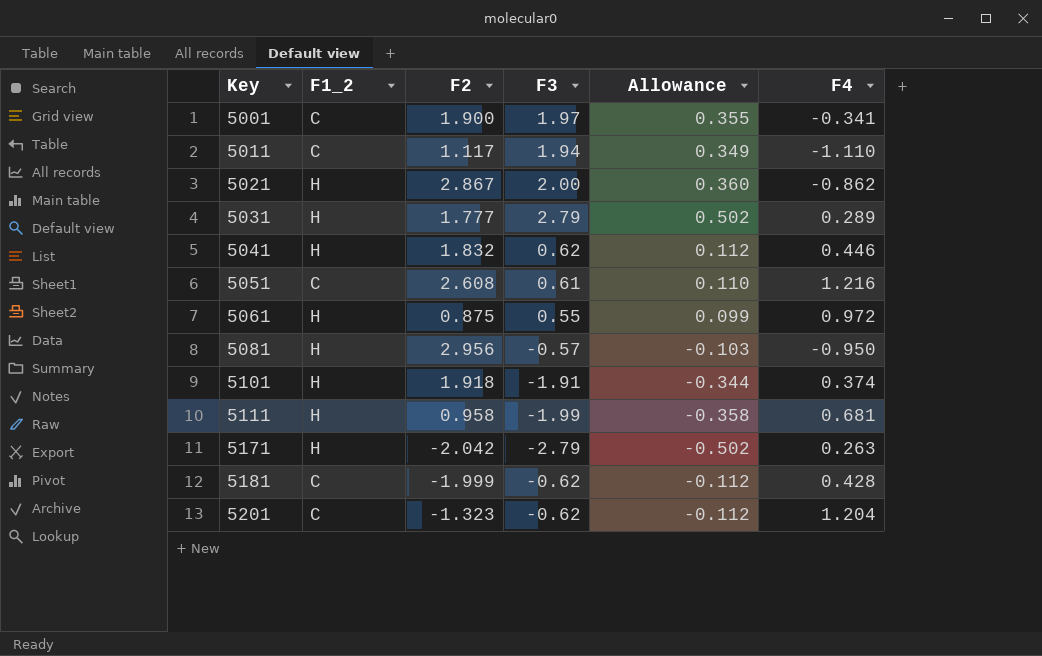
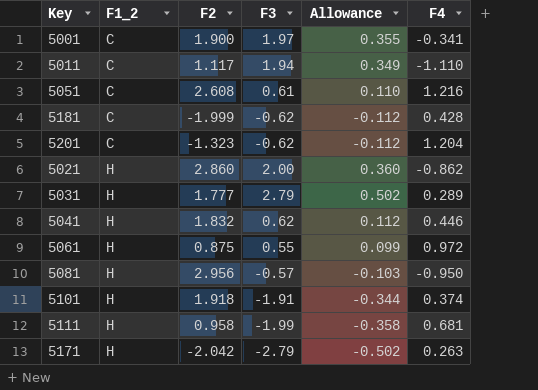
row order: Key ascending -> F1_2 ascending
5021 | F2: 2.867 -> 2.860

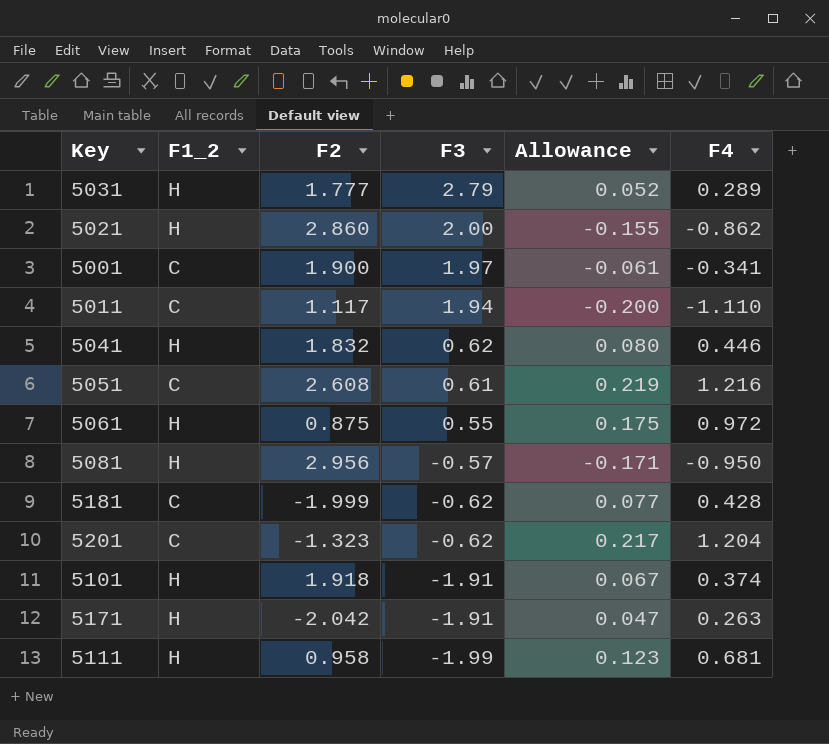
row order: F1_2 ascending -> F3 descending
column Allowance | formula: [F3] * 0.18 -> [F4] * 0.18
5171 | F3: -2.79 -> -1.91

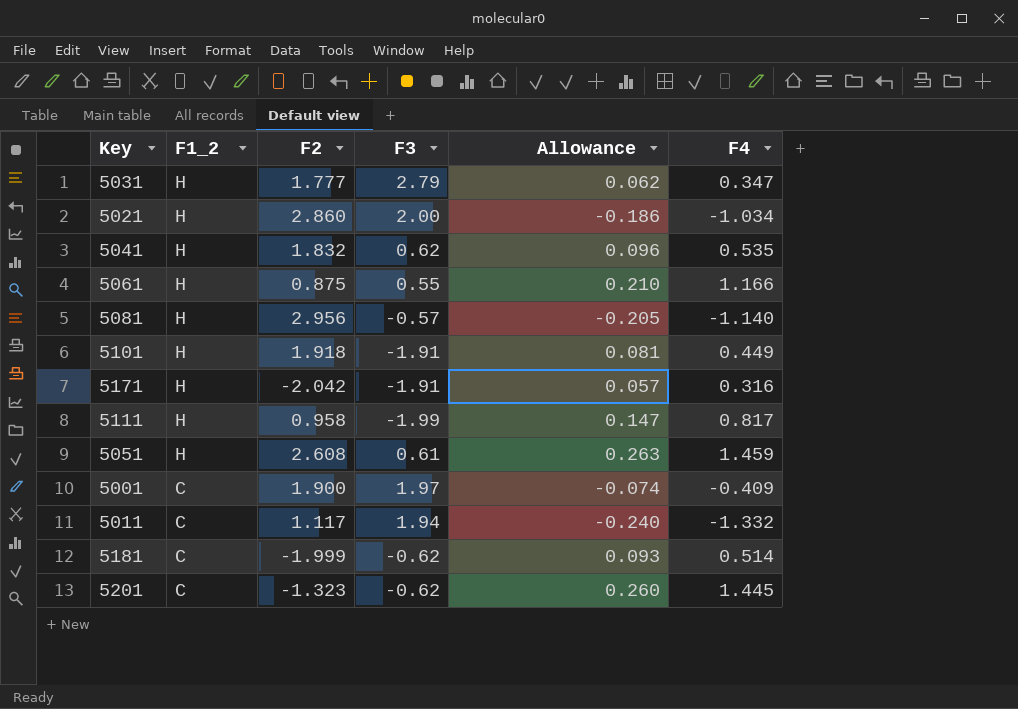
row order: F3 descending -> F1_2 descending
5031 | Allowance: 0.052 -> 0.062
5031 | F4: 0.289 -> 0.347
5021 | Allowance: -0.155 -> -0.186
5021 | F4: -0.862 -> -1.034
5041 | Allowance: 0.080 -> 0.096
5041 | F4: 0.446 -> 0.535
5061 | Allowance: 0.175 -> 0.210
5061 | F4: 0.972 -> 1.166
5081 | Allowance: -0.171 -> -0.205
5081 | F4: -0.950 -> -1.140
5101 | Allowance: 0.067 -> 0.081
5101 | F4: 0.374 -> 0.449
5171 | Allowance: 0.047 -> 0.057
5171 | F4: 0.263 -> 0.316
5111 | Allowance: 0.123 -> 0.147
5111 | F4: 0.681 -> 0.817
5051 | F1_2: C -> H
5051 | Allowance: 0.219 -> 0.263
5051 | F4: 1.216 -> 1.459
5001 | Allowance: -0.061 -> -0.074
5001 | F4: -0.341 -> -0.409
5011 | Allowance: -0.200 -> -0.240
5011 | F4: -1.110 -> -1.332
5181 | Allowance: 0.077 -> 0.093
5181 | F4: 0.428 -> 0.514
5201 | Allowance: 0.217 -> 0.260
5201 | F4: 1.204 -> 1.445

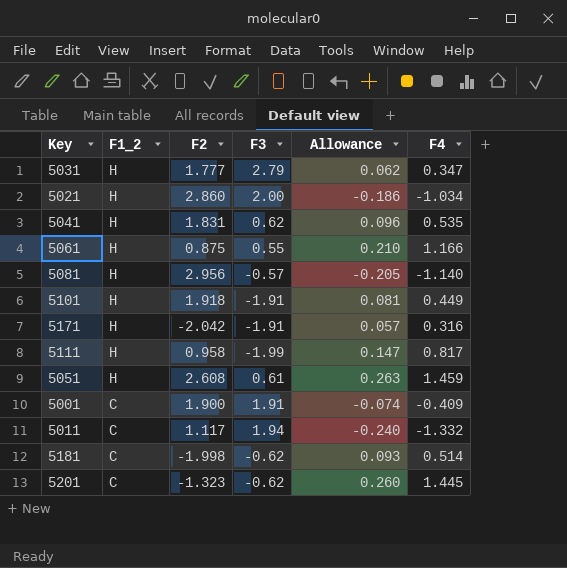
5041 | F2: 1.832 -> 1.831
5001 | F3: 1.97 -> 1.91
5181 | F2: -1.999 -> -1.998

